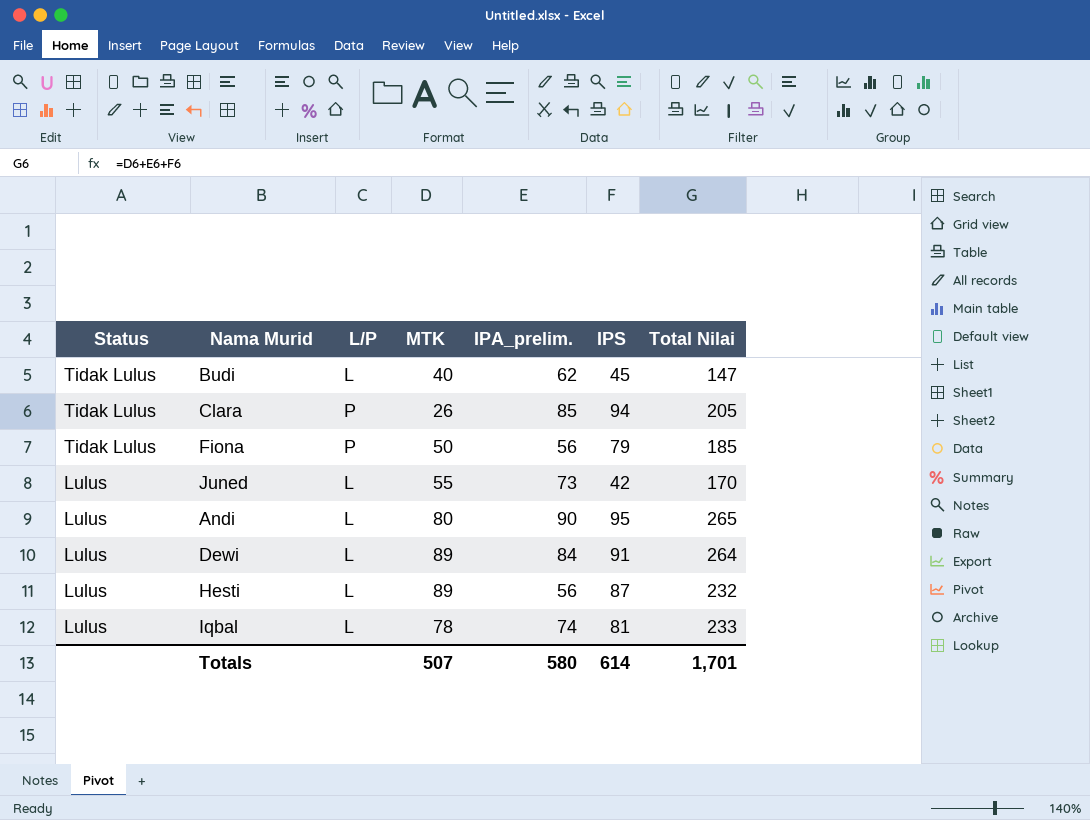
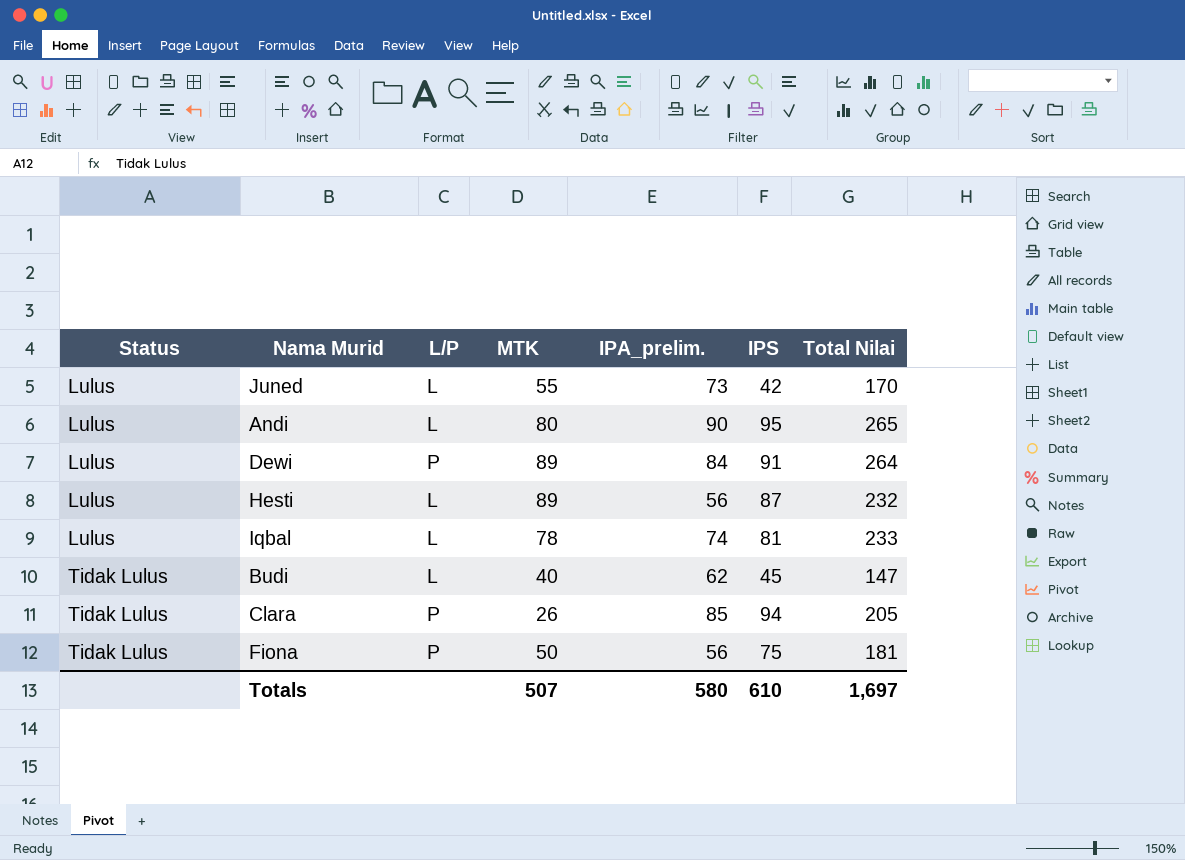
row order: Status descending -> Status ascending
Dewi | L/P: L -> P
Fiona | IPS: 79 -> 75
Fiona | Total Nilai: 185 -> 181
Totals | IPS: 614 -> 610
Totals | Total Nilai: 1,701 -> 1,697

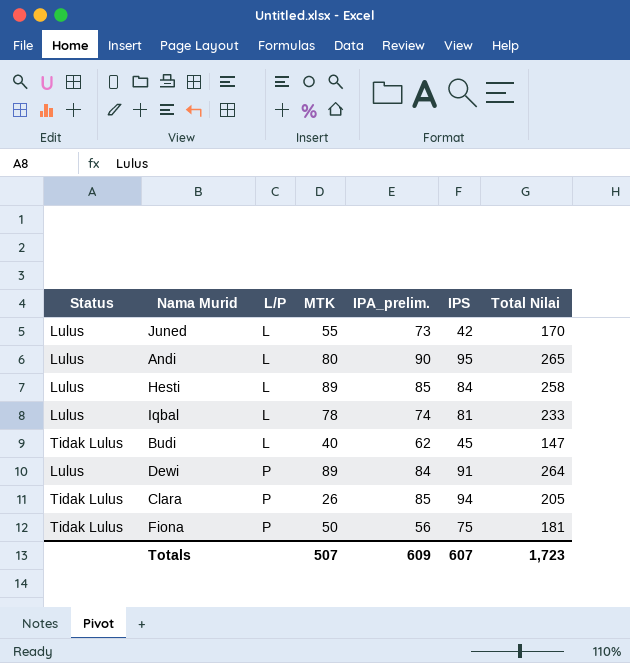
row order: Status ascending -> L/P ascending
Hesti | IPA_prelim.: 56 -> 85
Hesti | IPS: 87 -> 84
Hesti | Total Nilai: 232 -> 258
Totals | IPA_prelim.: 580 -> 609
Totals | IPS: 610 -> 607
Totals | Total Nilai: 1,697 -> 1,723

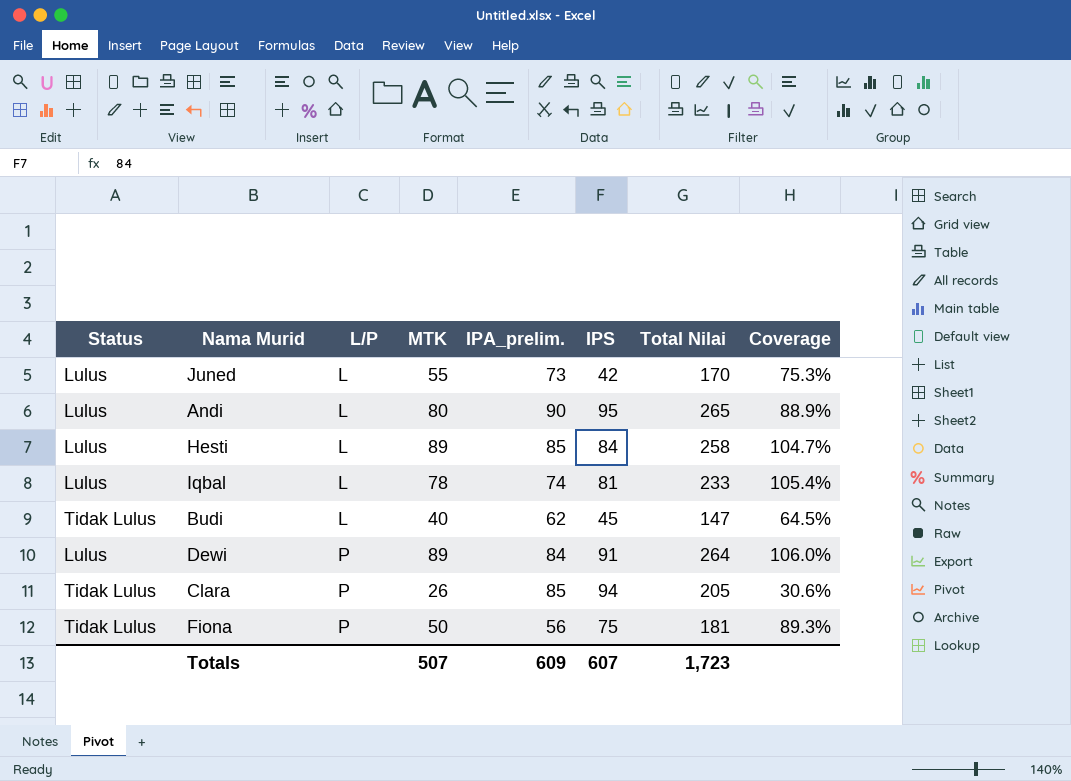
column Coverage | formula: none -> [MTK] / [IPA_prelim.]

